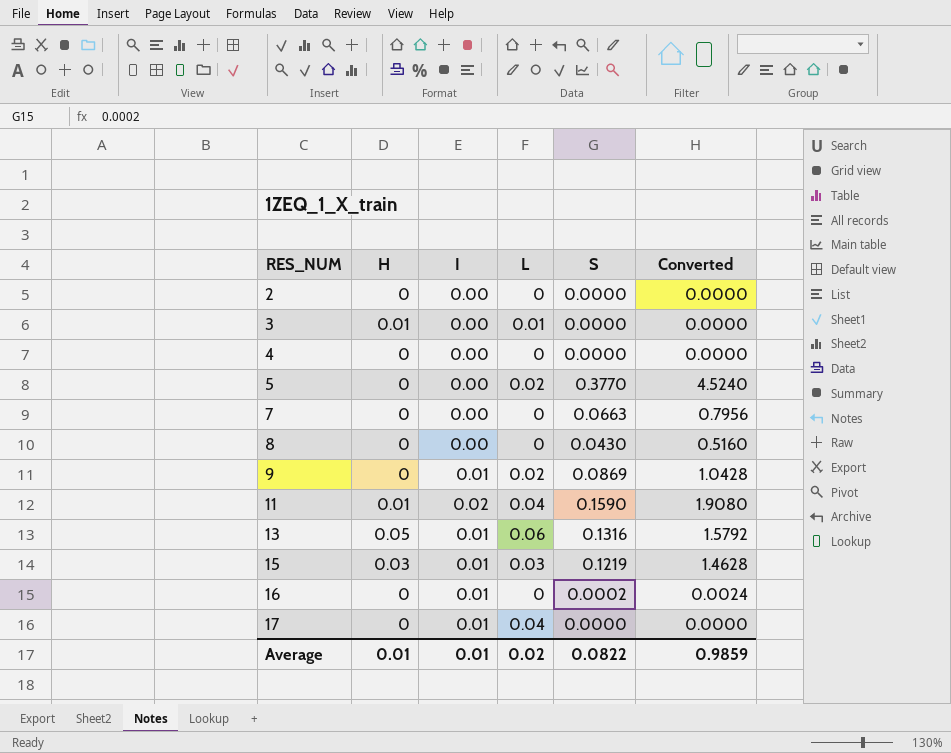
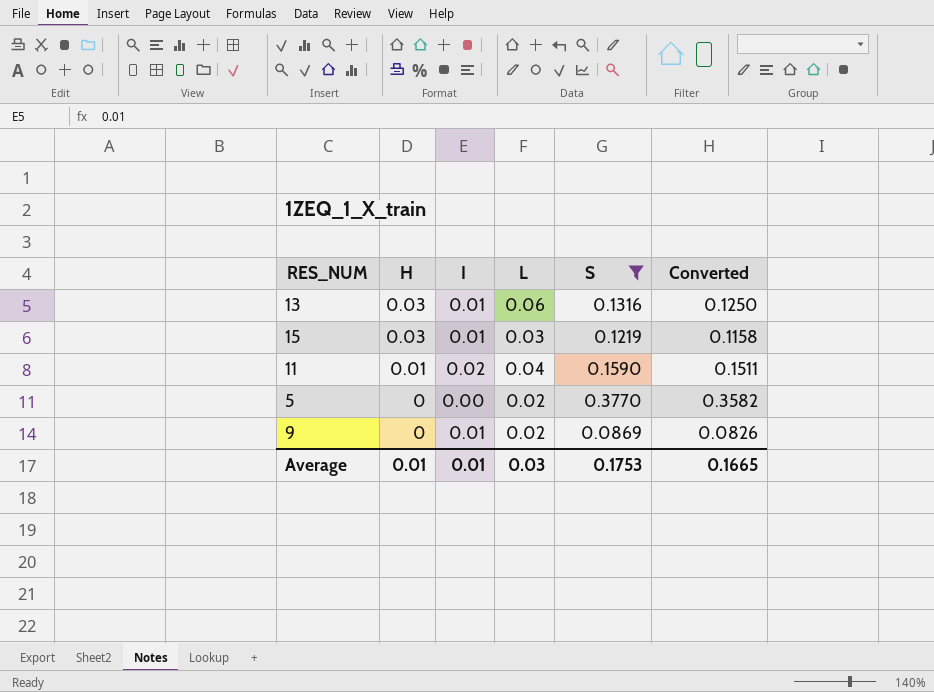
filter: none -> S >= 0.0869
row order: RES_NUM ascending -> H descending
column Converted | formula: [S] * 12 -> [S] * 0.95
13 | H: 0.05 -> 0.03
Average | L: 0.02 -> 0.03
Average | S: 0.0822 -> 0.1753
Average | Converted: 0.9859 -> 0.1665

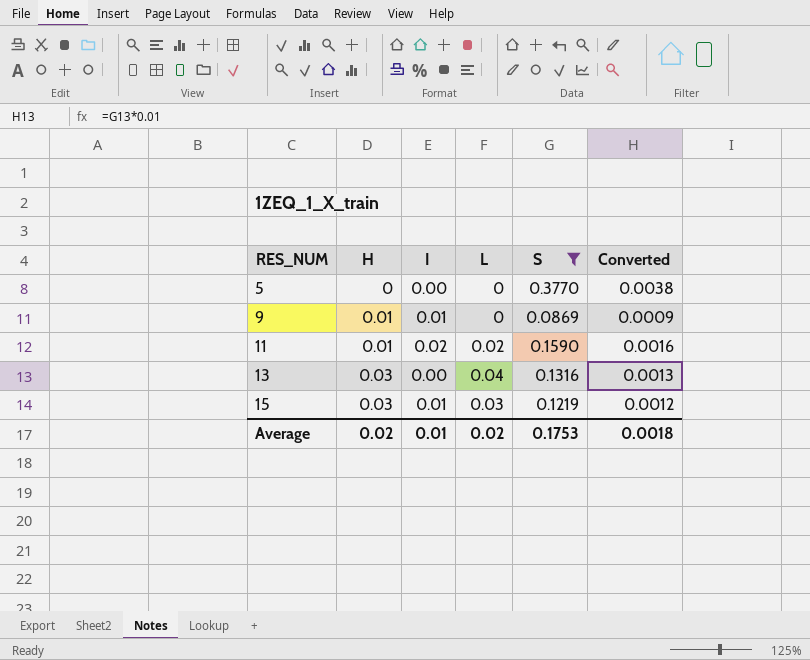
row order: H descending -> RES_NUM ascending
column Converted | formula: [S] * 0.95 -> [S] * 0.01
5 | L: 0.02 -> 0
9 | H: 0 -> 0.01
9 | L: 0.02 -> 0
11 | L: 0.04 -> 0.02
13 | I: 0.01 -> 0.00
13 | L: 0.06 -> 0.04
Average | H: 0.01 -> 0.02
Average | L: 0.03 -> 0.02
Average | Converted: 0.1665 -> 0.0018

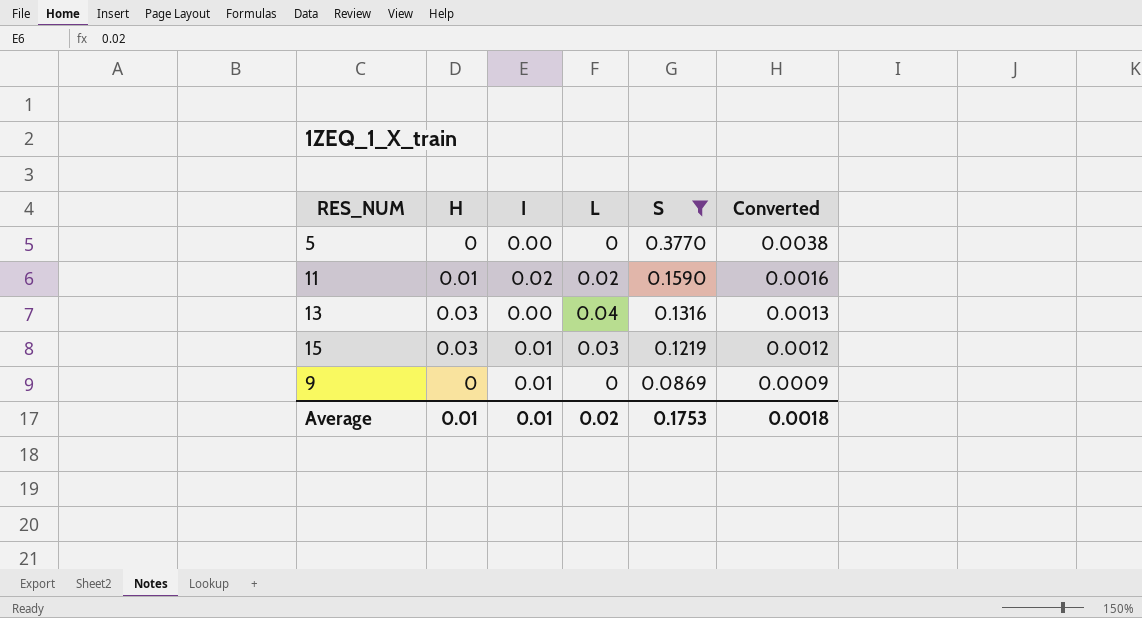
row order: RES_NUM ascending -> S descending
9 | H: 0.01 -> 0
Average | H: 0.02 -> 0.01

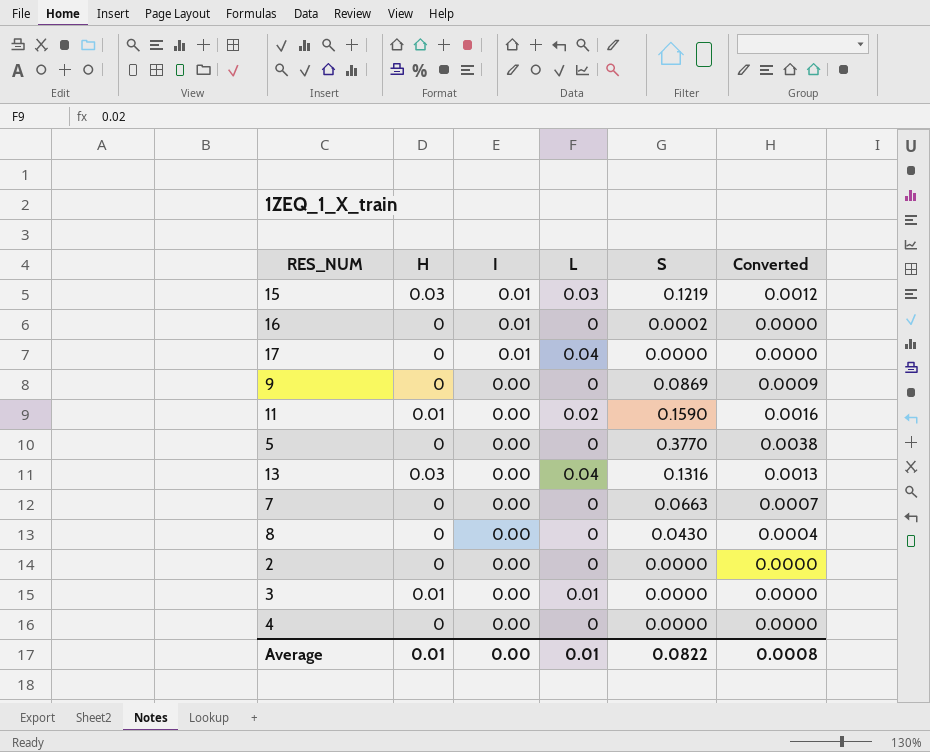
filter: S >= 0.0869 -> none
row order: S descending -> I descending
9 | I: 0.01 -> 0.00
11 | I: 0.02 -> 0.00
Average | I: 0.01 -> 0.00
Average | L: 0.02 -> 0.01
Average | S: 0.1753 -> 0.0822
Average | Converted: 0.0018 -> 0.0008

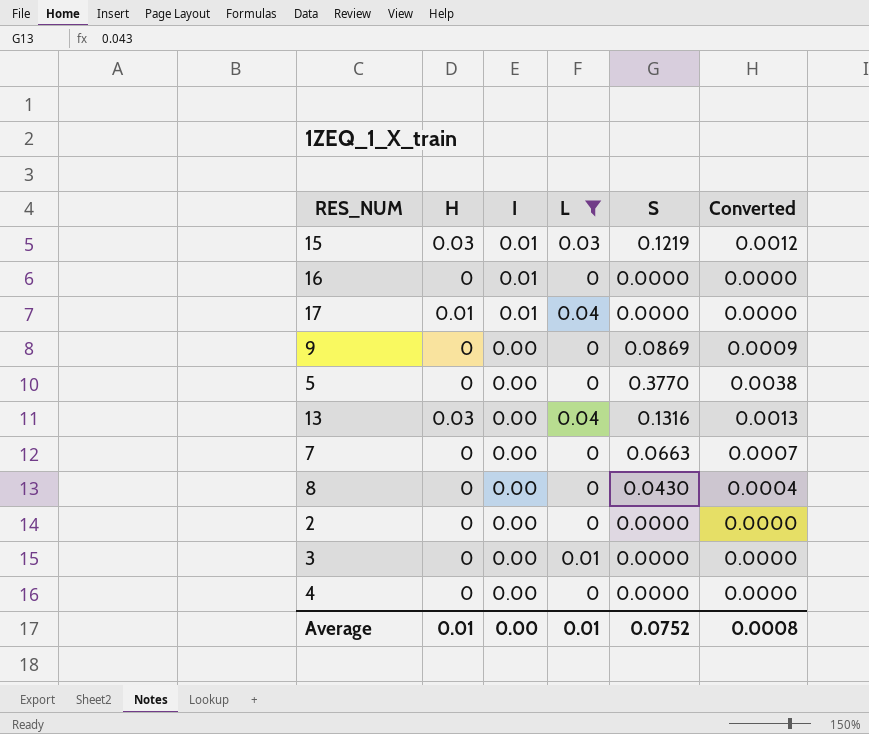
filter: none -> L != 0.02
16 | S: 0.0002 -> 0.0000
17 | H: 0 -> 0.01
3 | H: 0.01 -> 0
Average | S: 0.0822 -> 0.0752

